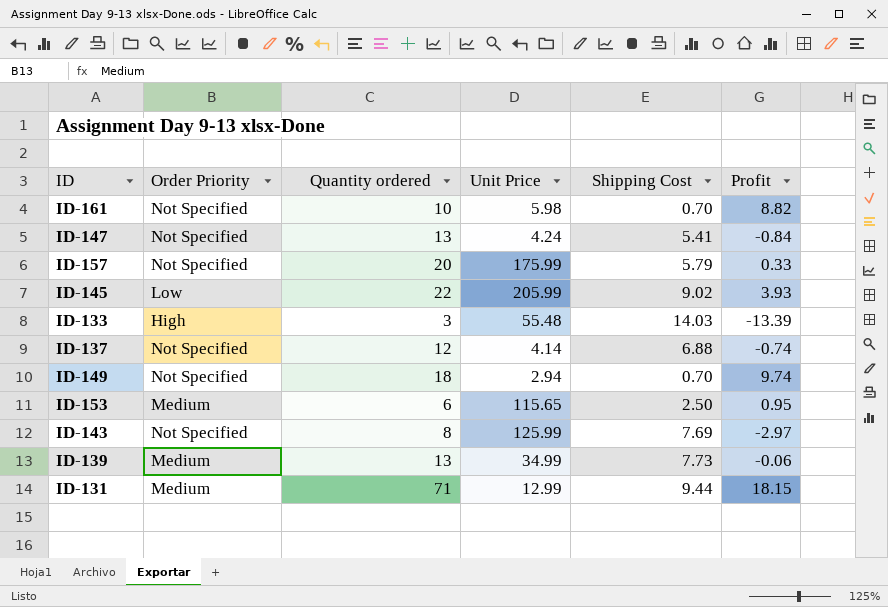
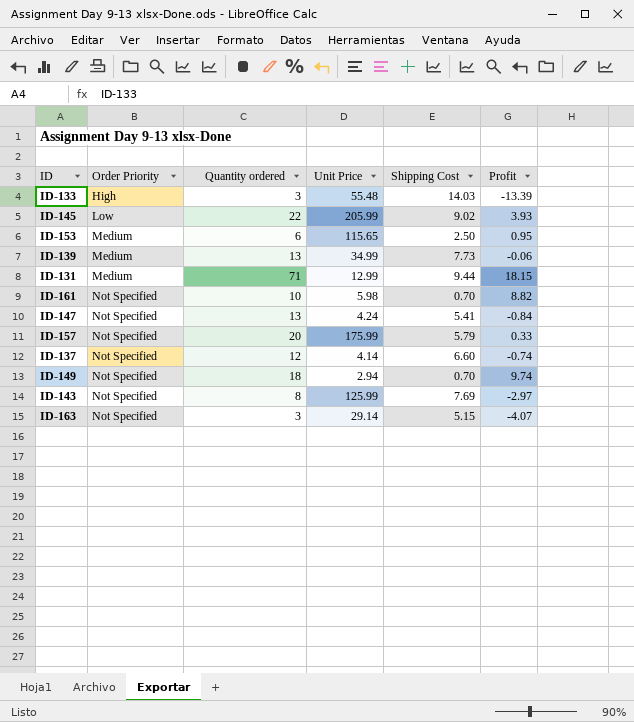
row order: none -> Order Priority ascending
ID-137 | Shipping Cost: 6.88 -> 6.60
row ID-163: none -> Not Specified | 3 | 29.14 | 5.15 | -4.07

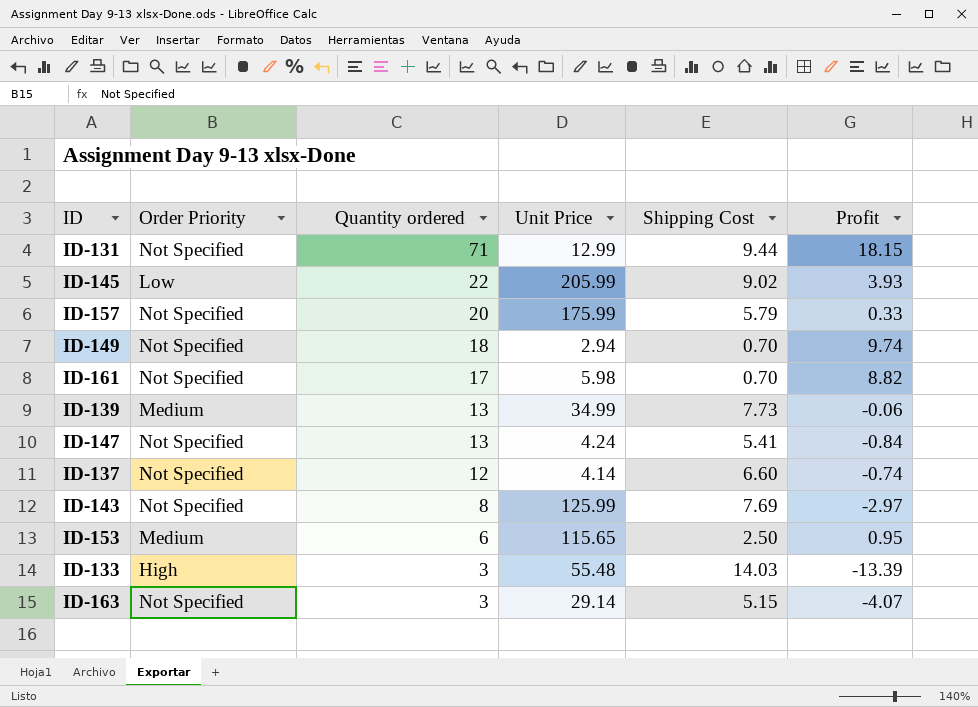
row order: Order Priority ascending -> Quantity ordered descending
ID-131 | Order Priority: Medium -> Not Specified
ID-161 | Quantity ordered: 10 -> 17

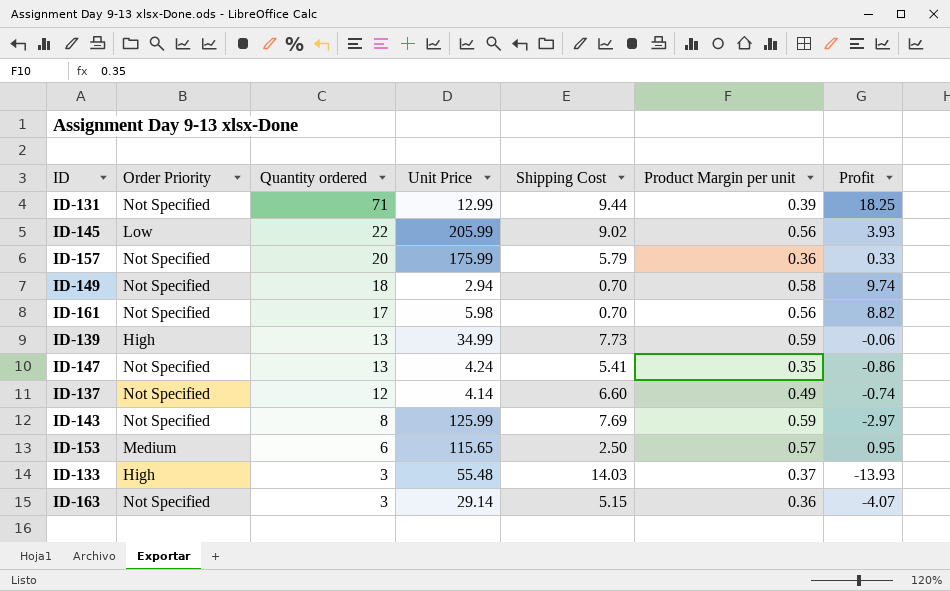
column Product Margin per unit | position: none -> 6
ID-131 | Profit: 18.15 -> 18.25
ID-139 | Order Priority: Medium -> High
ID-147 | Profit: -0.84 -> -0.86
ID-133 | Profit: -13.39 -> -13.93

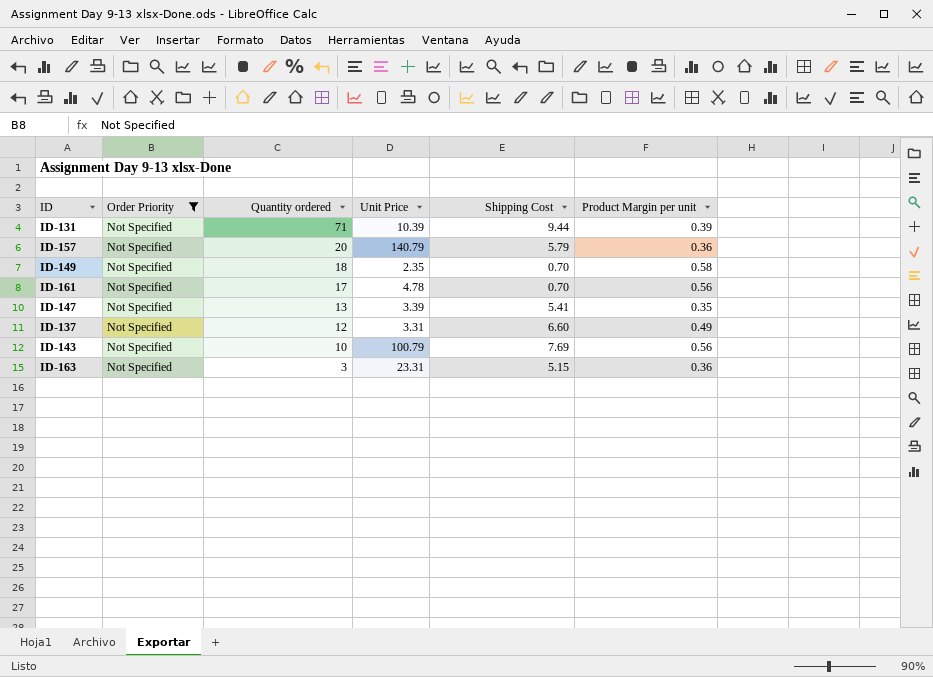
filter: none -> Order Priority = Not Specified
column Profit | position: 7 -> none
ID-131 | Unit Price: 12.99 -> 10.39
ID-157 | Unit Price: 175.99 -> 140.79
ID-149 | Unit Price: 2.94 -> 2.35
ID-161 | Unit Price: 5.98 -> 4.78
ID-147 | Unit Price: 4.24 -> 3.39
ID-137 | Unit Price: 4.14 -> 3.31
ID-143 | Quantity ordered: 8 -> 10
ID-143 | Unit Price: 125.99 -> 100.79
ID-143 | Product Margin per unit: 0.59 -> 0.56
ID-163 | Unit Price: 29.14 -> 23.31

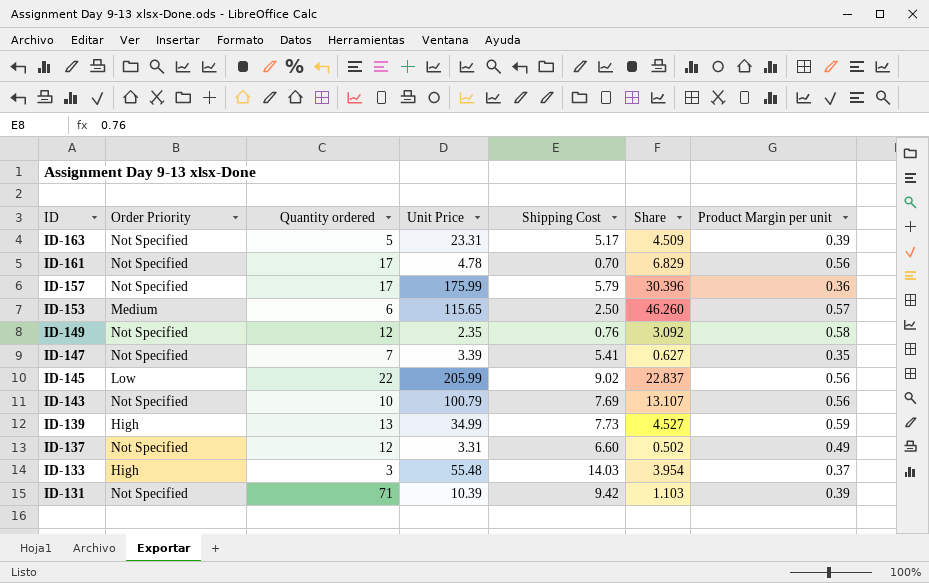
filter: Order Priority = Not Specified -> none
row order: Quantity ordered descending -> ID descending
column Share | formula: none -> [Unit Price] / [Shipping Cost]
ID-163 | Quantity ordered: 3 -> 5
ID-163 | Shipping Cost: 5.15 -> 5.17
ID-163 | Product Margin per unit: 0.36 -> 0.39
ID-157 | Quantity ordered: 20 -> 17
ID-157 | Unit Price: 140.79 -> 175.99
ID-149 | Quantity ordered: 18 -> 12
ID-149 | Shipping Cost: 0.70 -> 0.76
ID-147 | Quantity ordered: 13 -> 7
ID-131 | Shipping Cost: 9.44 -> 9.42

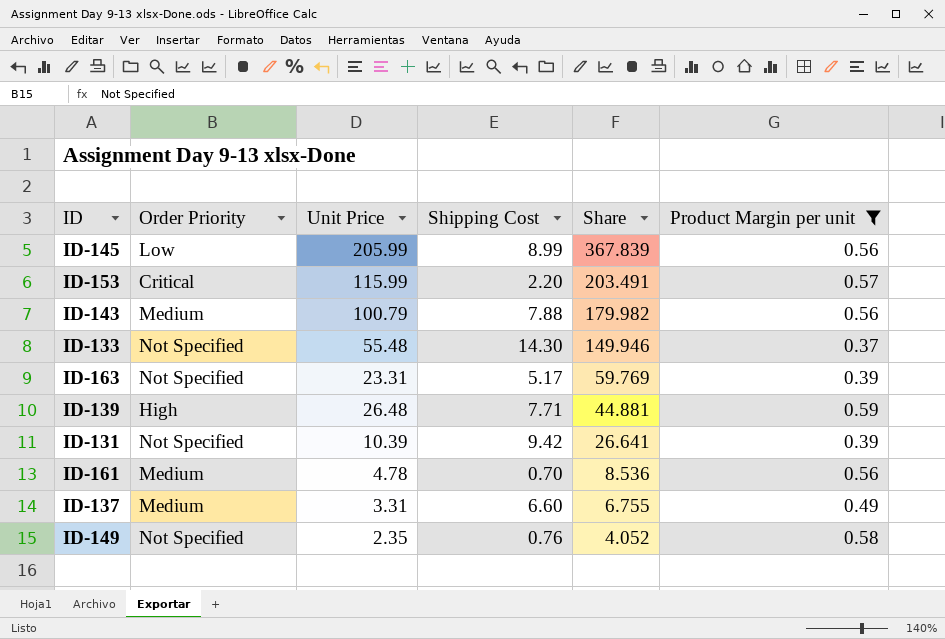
filter: none -> Product Margin per unit >= 0.37
row order: ID descending -> Share descending
column Quantity ordered | position: 3 -> none
column Share | formula: [Unit Price] / [Shipping Cost] -> [Unit Price] / [Product Margin per unit]
ID-145 | Shipping Cost: 9.02 -> 8.99
ID-153 | Order Priority: Medium -> Critical
ID-153 | Unit Price: 115.65 -> 115.99
ID-153 | Shipping Cost: 2.50 -> 2.20
ID-143 | Order Priority: Not Specified -> Medium
ID-143 | Shipping Cost: 7.69 -> 7.88
ID-133 | Order Priority: High -> Not Specified
ID-133 | Shipping Cost: 14.03 -> 14.30
ID-139 | Unit Price: 34.99 -> 26.48
ID-139 | Shipping Cost: 7.73 -> 7.71
ID-161 | Order Priority: Not Specified -> Medium
ID-137 | Order Priority: Not Specified -> Medium

